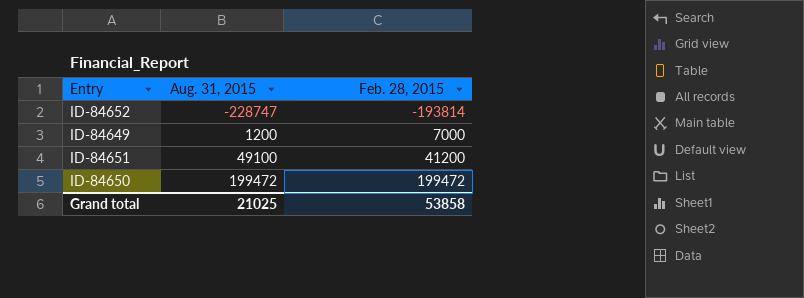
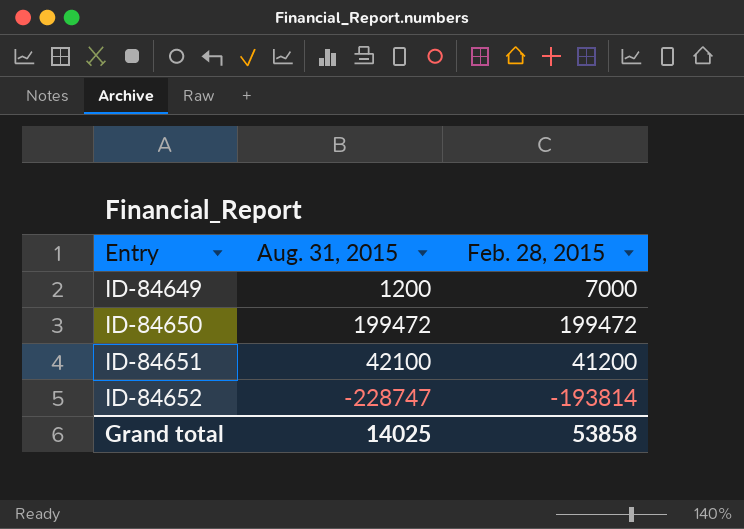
row order: Aug. 31, 2015 ascending -> Entry ascending
ID-84651 | Aug. 31, 2015: 49100 -> 42100
Grand total | Aug. 31, 2015: 21025 -> 14025

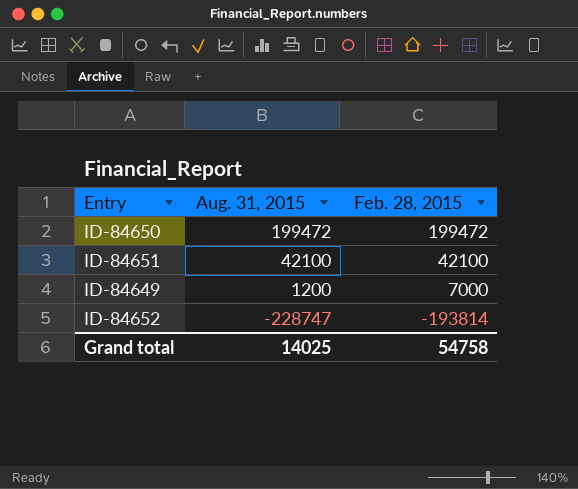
row order: Entry ascending -> Aug. 31, 2015 descending
ID-84651 | Feb. 28, 2015: 41200 -> 42100
Grand total | Feb. 28, 2015: 53858 -> 54758

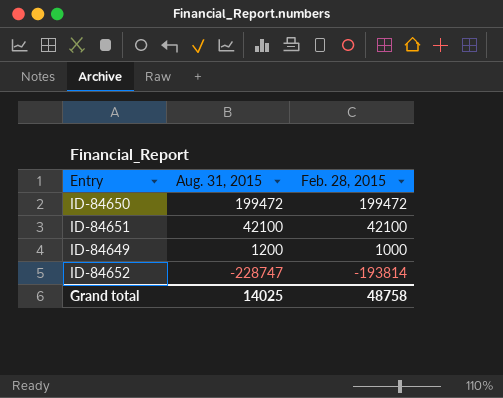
ID-84649 | Feb. 28, 2015: 7000 -> 1000
Grand total | Feb. 28, 2015: 54758 -> 48758

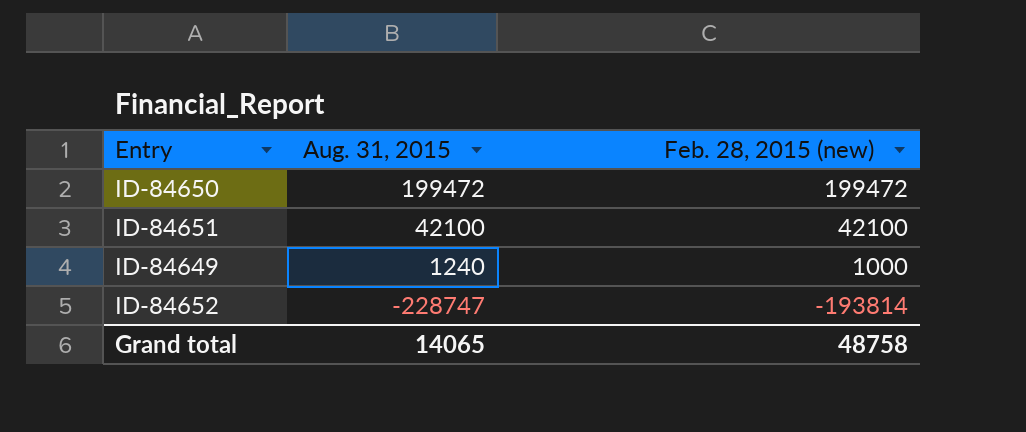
column name: Feb. 28, 2015 -> Feb. 28, 2015 (new)
ID-84649 | Aug. 31, 2015: 1200 -> 1240
Grand total | Aug. 31, 2015: 14025 -> 14065

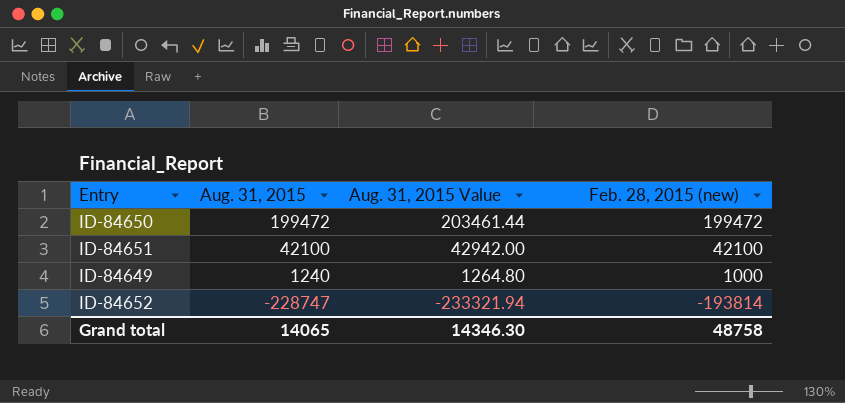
column Aug. 31, 2015 Value | formula: none -> [Aug. 31, 2015] * 1.02

